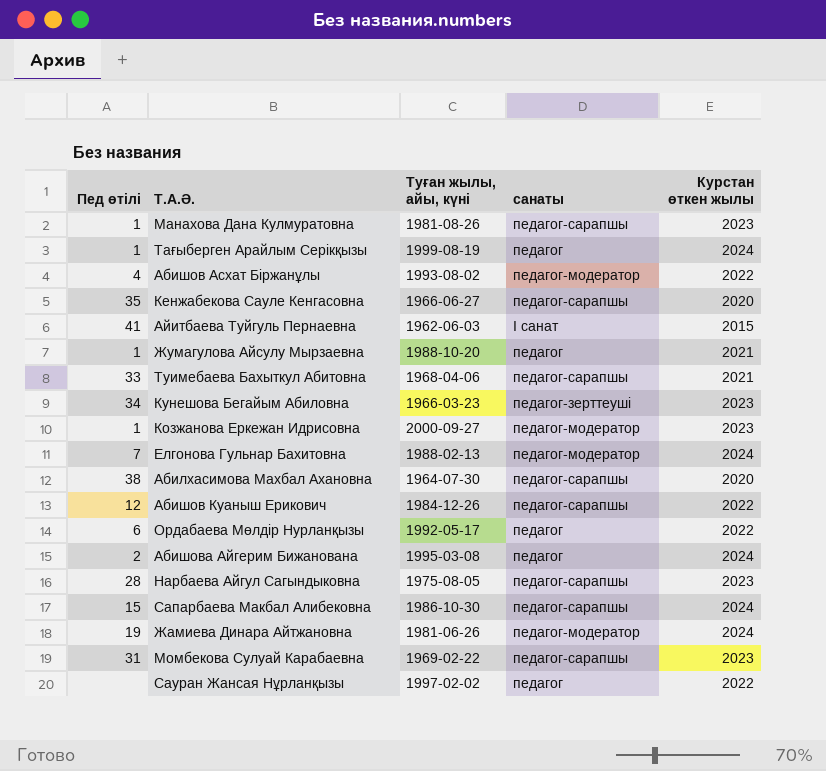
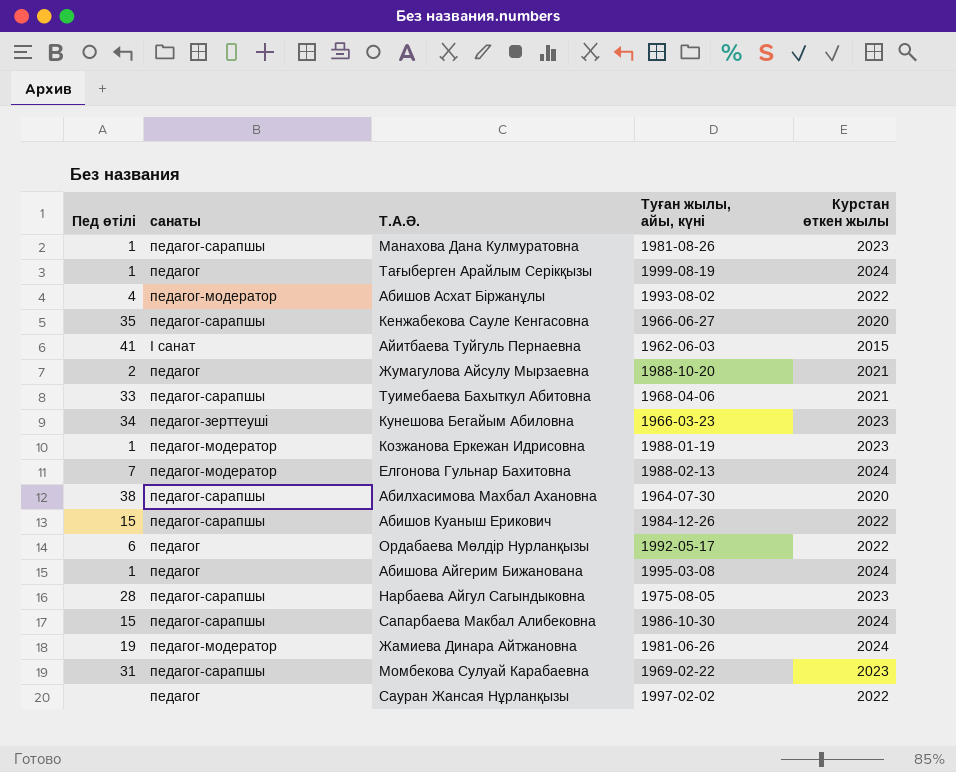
column санаты | position: 4 -> 2
Жумагулова Айсулу Мырзаевна | Пед өтілі: 1 -> 2
Козжанова Еркежан Идрисовна | Туған жылы, айы, күні: 2000-09-27 -> 1988-01-19
Абишов Куаныш Ерикович | Пед өтілі: 12 -> 15
Абишова Айгерим Бижанована | Пед өтілі: 2 -> 1

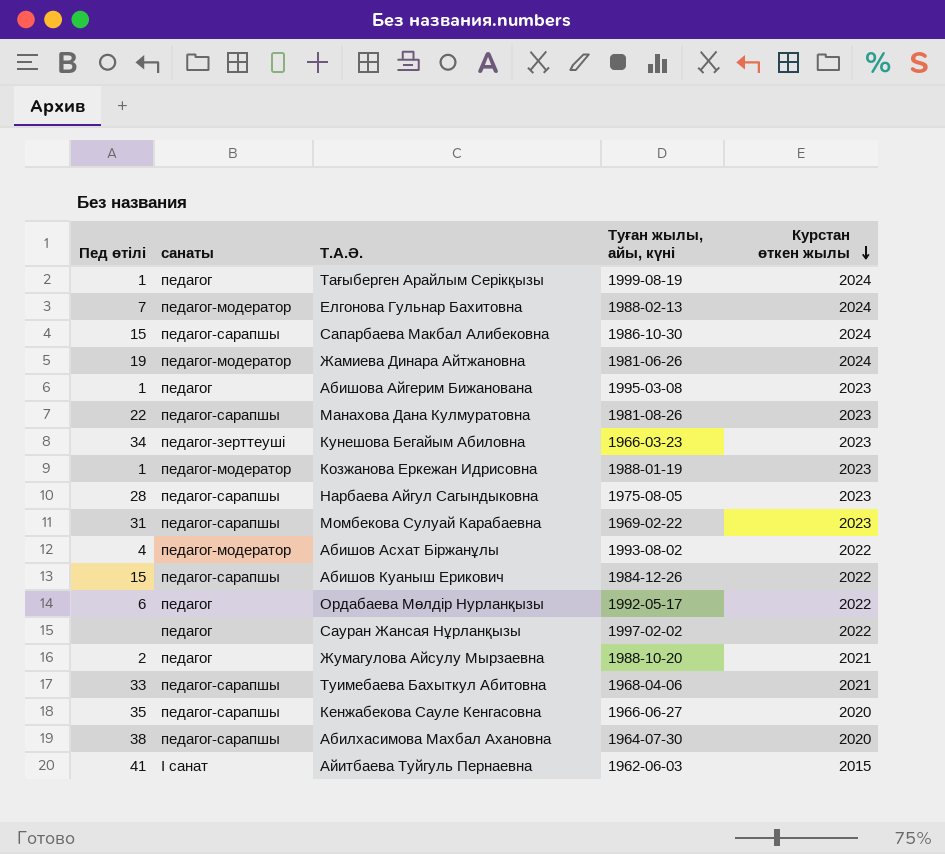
row order: none -> Курстан өткен жылы descending
Абишова Айгерим Бижанована | Курстан өткен жылы: 2024 -> 2023
Манахова Дана Кулмуратовна | Пед өтілі: 1 -> 22

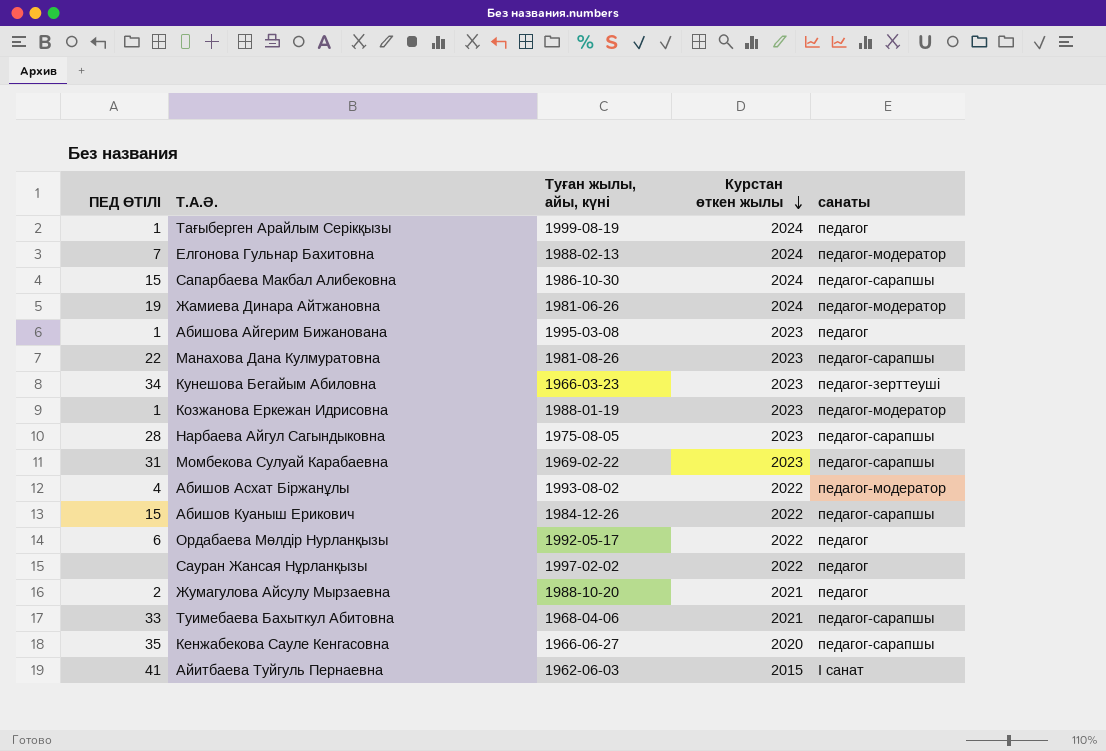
column name: Пед өтілі -> ПЕД ӨТІЛІ
column санаты | position: 2 -> 5
row Абилхасимова Махбал Ахановна: 38 | педагог-сарапшы | 1964-07-30 | 2020 -> none

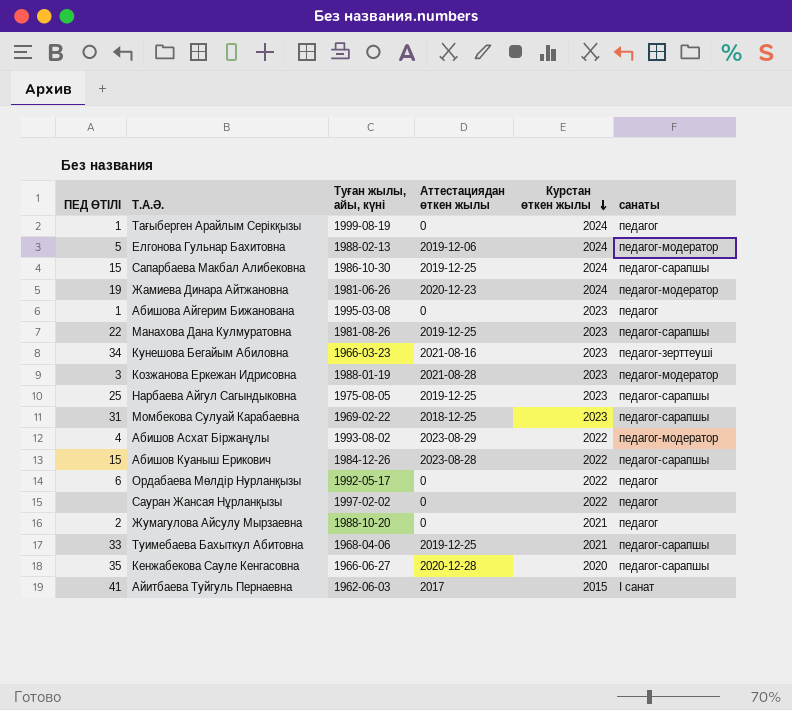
column Аттестациядан өткен жылы | position: none -> 4
Елгонова Гульнар Бахитовна | ПЕД ӨТІЛІ: 7 -> 5
Козжанова Еркежан Идрисовна | ПЕД ӨТІЛІ: 1 -> 3
Нарбаева Айгул Сагындыковна | ПЕД ӨТІЛІ: 28 -> 25

